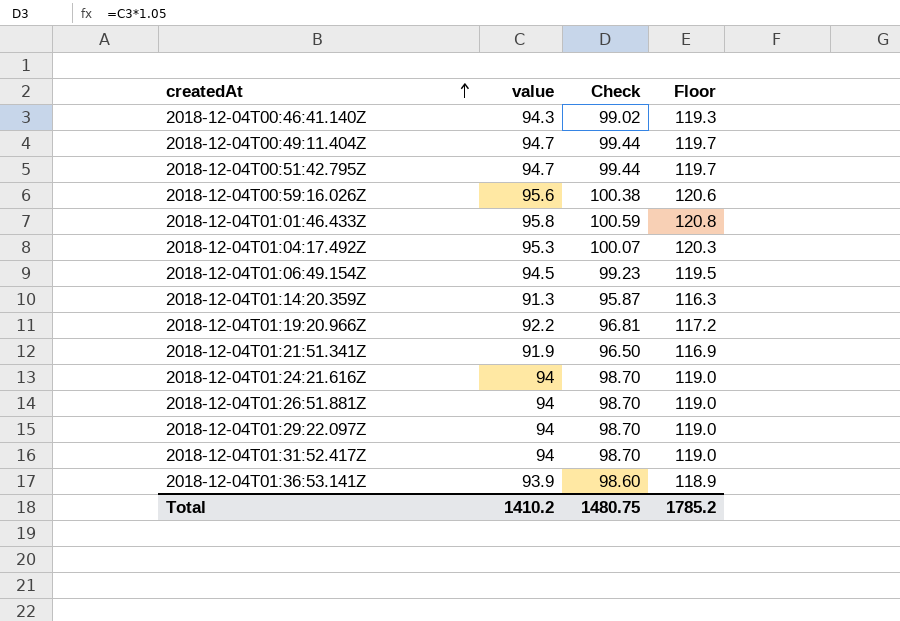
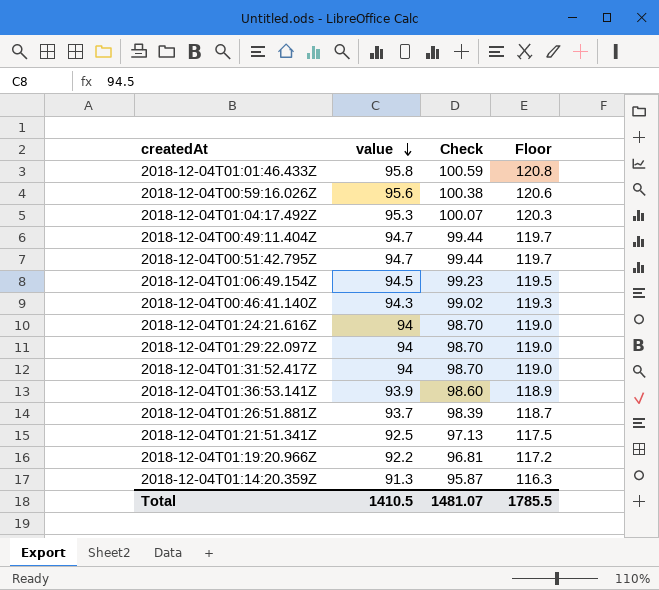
row order: createdAt ascending -> value descending
2018-12-04T01:26:51.881Z | value: 94 -> 93.7
2018-12-04T01:26:51.881Z | Check: 98.70 -> 98.39
2018-12-04T01:26:51.881Z | Floor: 119.0 -> 118.7
2018-12-04T01:21:51.341Z | value: 91.9 -> 92.5
2018-12-04T01:21:51.341Z | Check: 96.50 -> 97.13
2018-12-04T01:21:51.341Z | Floor: 116.9 -> 117.5
Total | value: 1410.2 -> 1410.5
Total | Check: 1480.75 -> 1481.07
Total | Floor: 1785.2 -> 1785.5

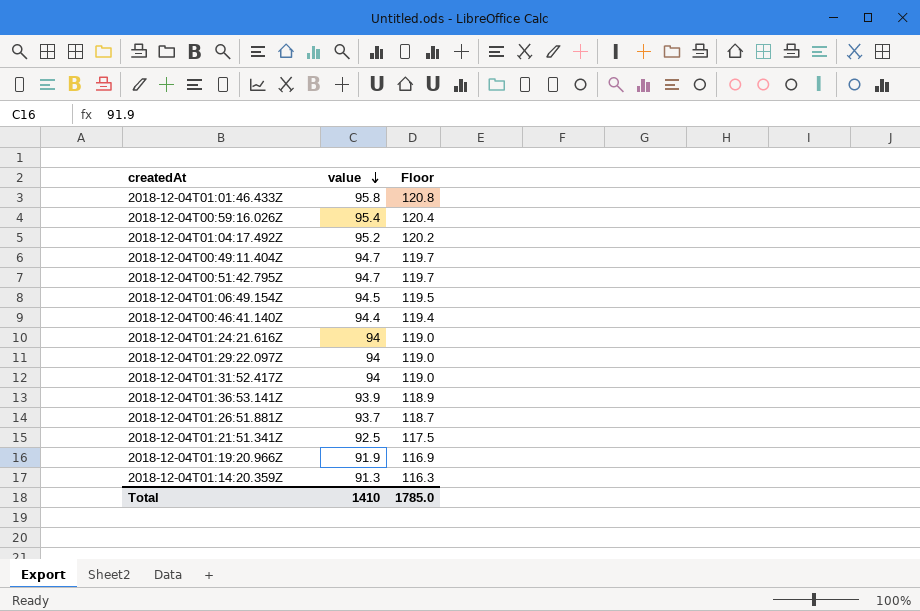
column Check | formula: [value] * 1.05 -> none
2018-12-04T00:59:16.026Z | value: 95.6 -> 95.4
2018-12-04T00:59:16.026Z | Floor: 120.6 -> 120.4
2018-12-04T01:04:17.492Z | value: 95.3 -> 95.2
2018-12-04T01:04:17.492Z | Floor: 120.3 -> 120.2
2018-12-04T00:46:41.140Z | value: 94.3 -> 94.4
2018-12-04T00:46:41.140Z | Floor: 119.3 -> 119.4
2018-12-04T01:19:20.966Z | value: 92.2 -> 91.9
2018-12-04T01:19:20.966Z | Floor: 117.2 -> 116.9
Total | value: 1410.5 -> 1410
Total | Floor: 1785.5 -> 1785.0

